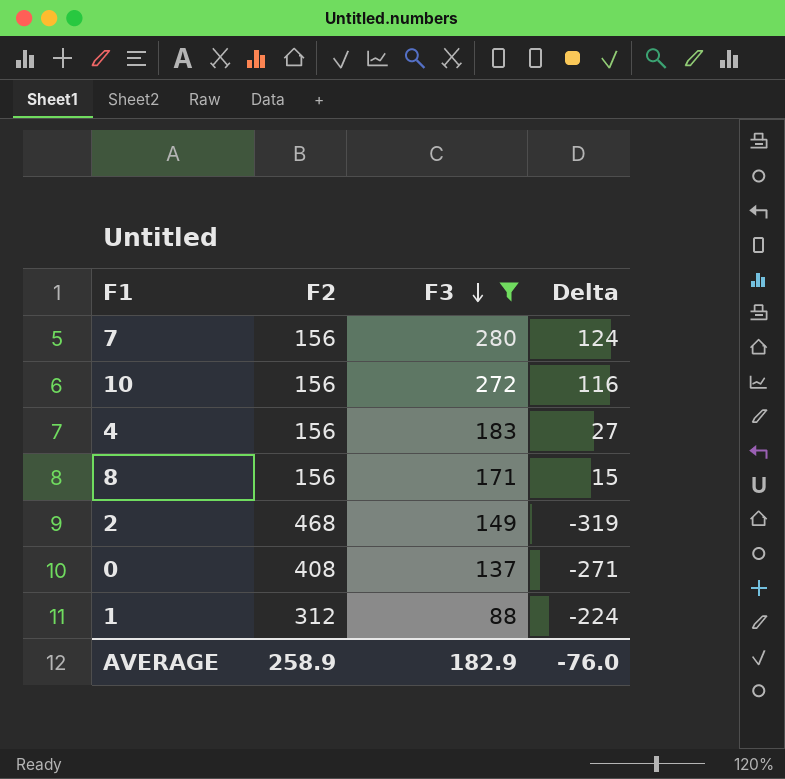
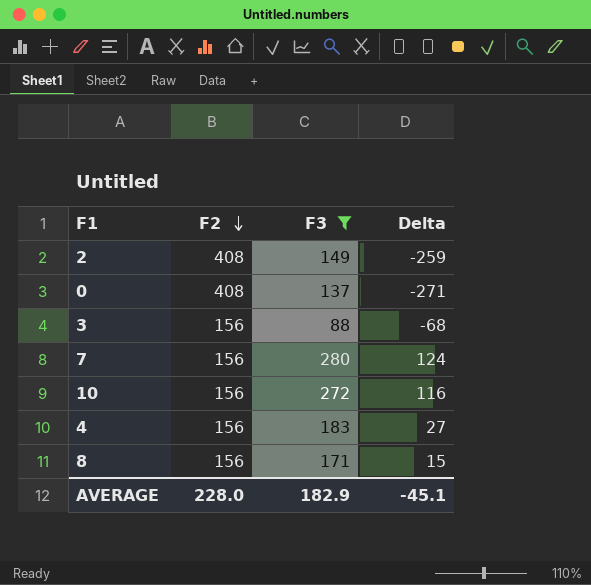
row order: F3 descending -> F2 descending
row 1: 312 | 88 | -224 -> none
2 | F2: 468 -> 408
2 | Delta: -319 -> -259
row 3: none -> 156 | 88 | -68
AVERAGE | F2: 258.9 -> 228.0
AVERAGE | Delta: -76.0 -> -45.1

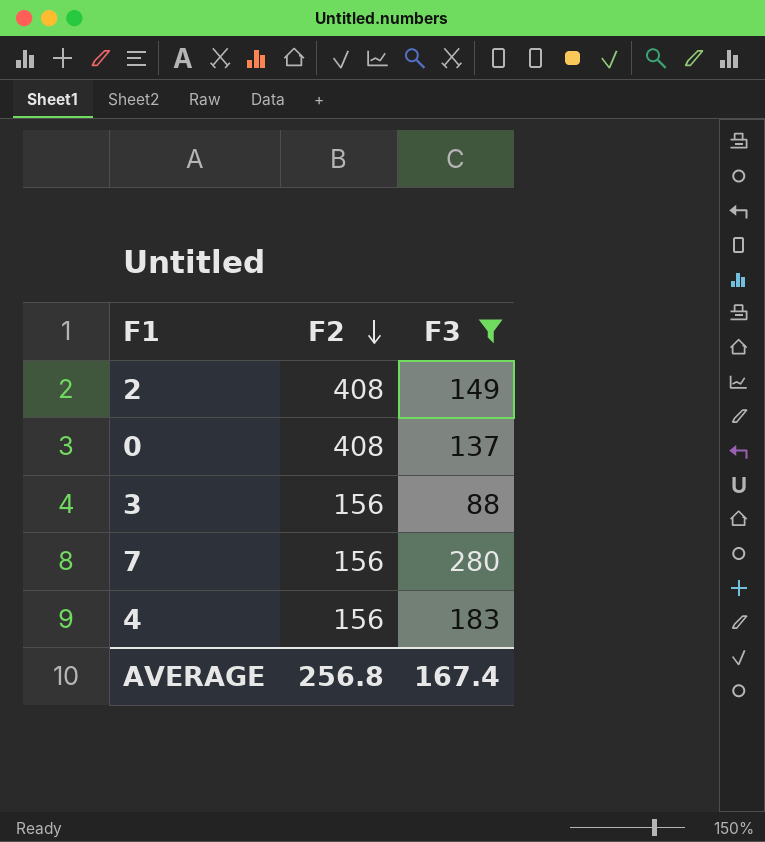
column Delta | formula: [F3] - [F2] -> none
row 10: 156 | 272 | 116 -> none
row 8: 156 | 171 | 15 -> none
AVERAGE | F2: 228.0 -> 256.8
AVERAGE | F3: 182.9 -> 167.4

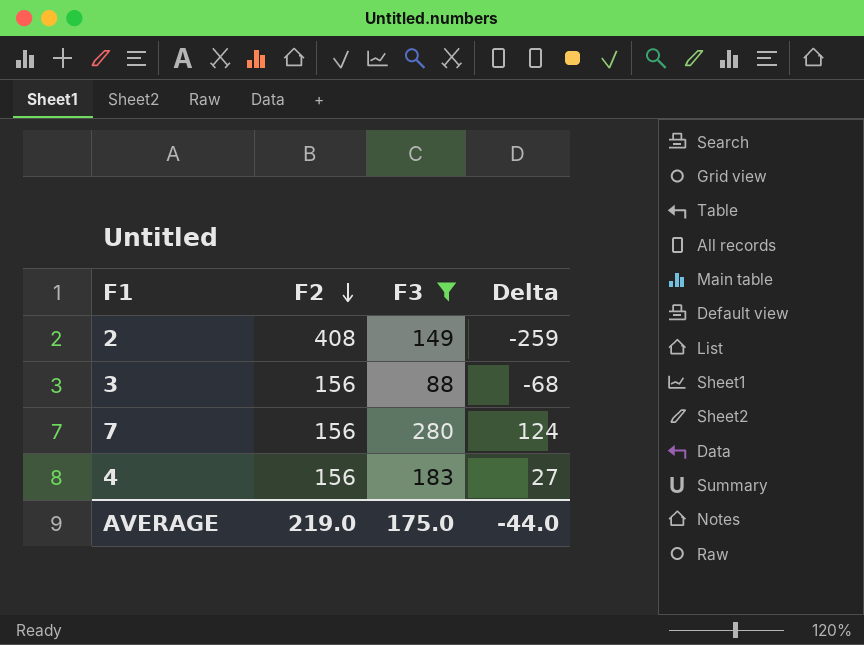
column Delta | formula: none -> [F3] - [F2]
row 0: 408 | 137 -> none
AVERAGE | F2: 256.8 -> 219.0
AVERAGE | F3: 167.4 -> 175.0

